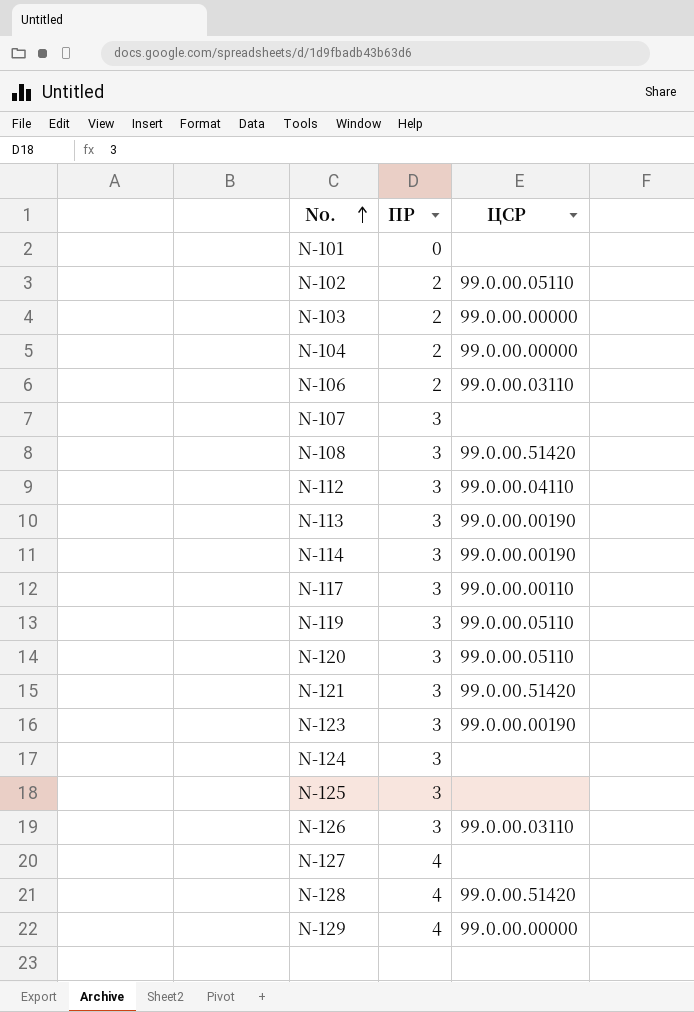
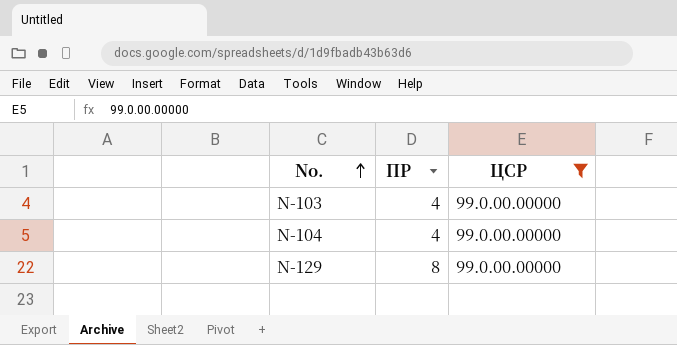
filter: none -> ЦСР = 99.0.00.00000
N-103 | ПР: 2 -> 4
N-104 | ПР: 2 -> 4
N-129 | ПР: 4 -> 8

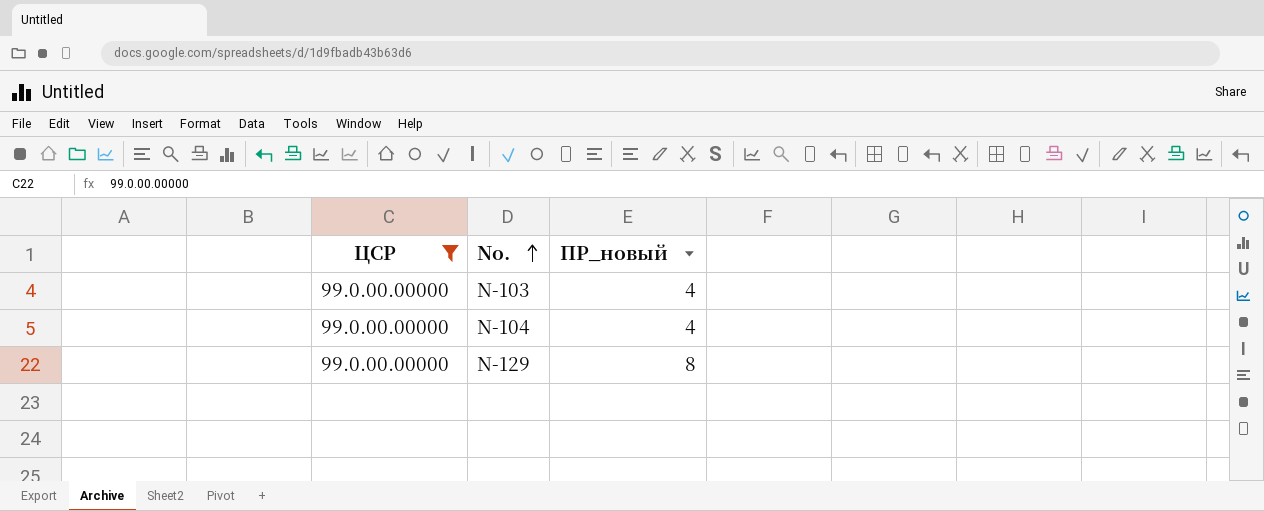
column ЦСР | position: 3 -> 1
column name: ПР -> ПР_новый

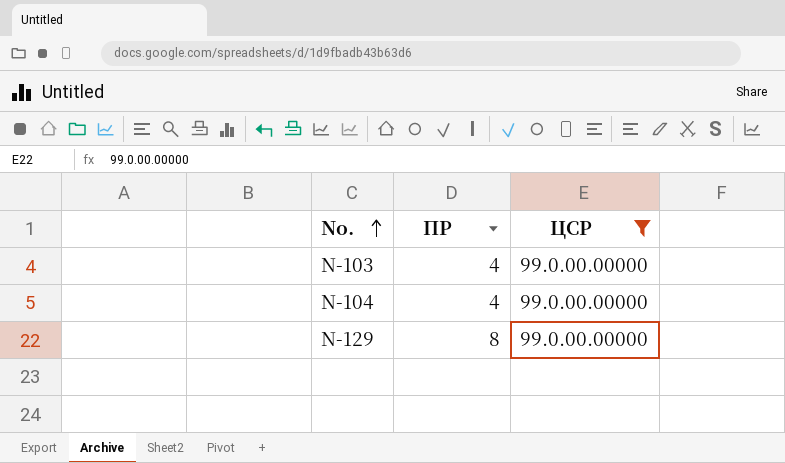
column name: ПР_новый -> ПР
column ЦСР | position: 1 -> 3

